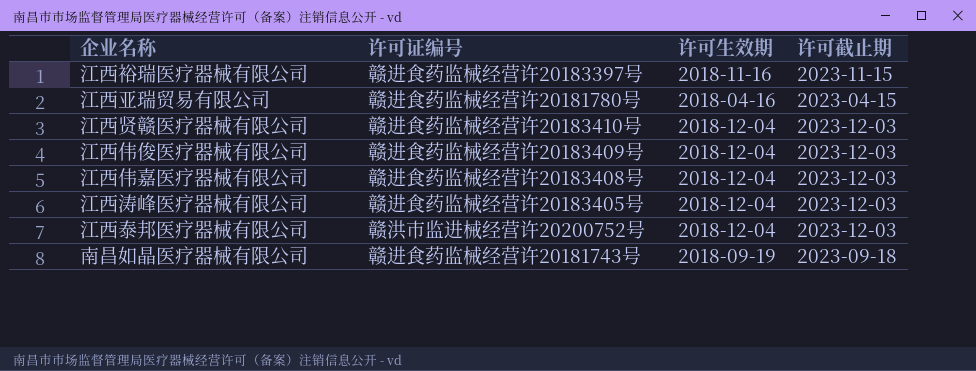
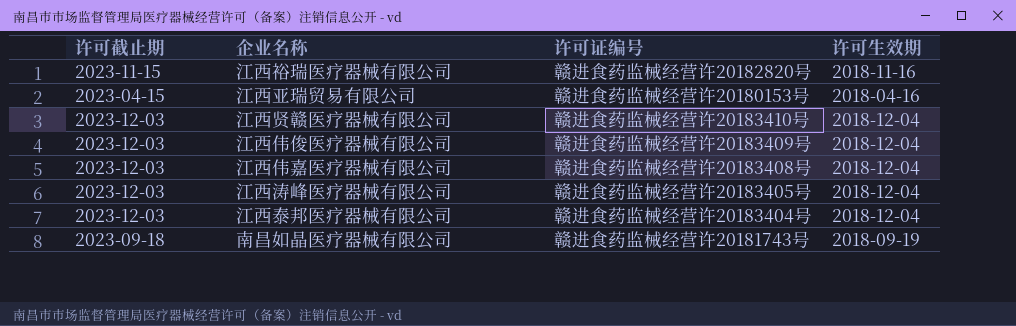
column 许可截止期 | position: 4 -> 1
江西裕瑞医疗器械有限公司 | 许可证编号: 赣进食药监械经营许20183397号 -> 赣进食药监械经营许20182820号
江西亚瑞贸易有限公司 | 许可证编号: 赣进食药监械经营许20181780号 -> 赣进食药监械经营许20180153号
江西泰邦医疗器械有限公司 | 许可证编号: 赣洪市监进械经营许20200752号 -> 赣进食药监械经营许20183404号

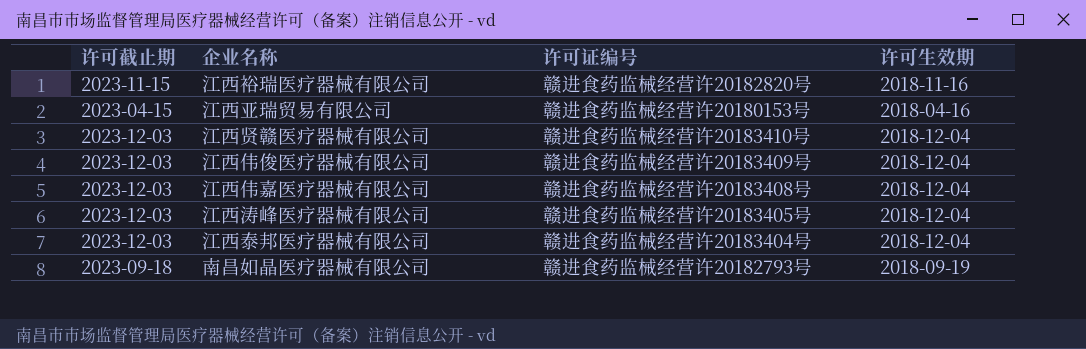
南昌如晶医疗器械有限公司 | 许可证编号: 赣进食药监械经营许20181743号 -> 赣进食药监械经营许20182793号

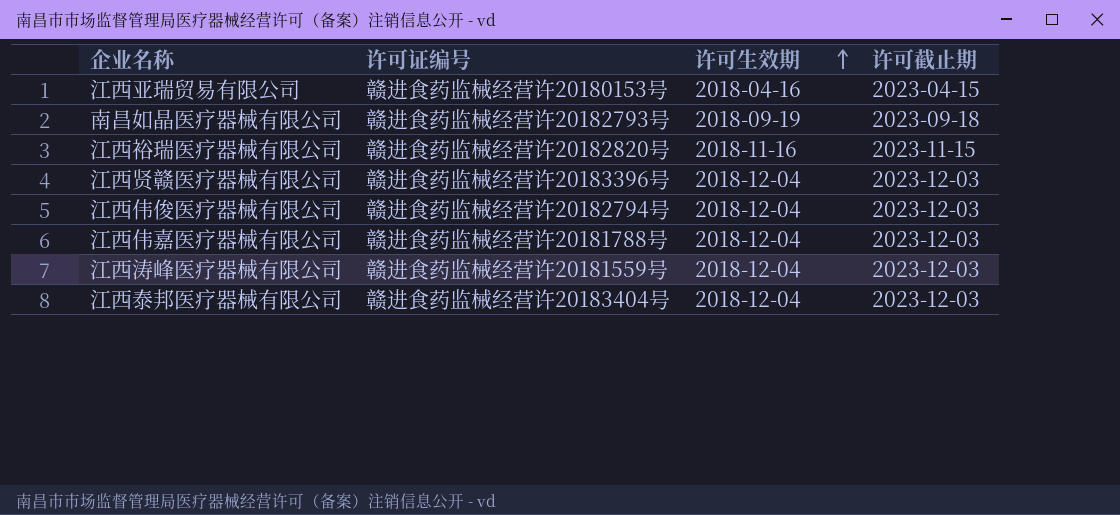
row order: none -> 许可生效期 ascending
column 许可截止期 | position: 1 -> 4
江西贤赣医疗器械有限公司 | 许可证编号: 赣进食药监械经营许20183410号 -> 赣进食药监械经营许20183396号
江西伟俊医疗器械有限公司 | 许可证编号: 赣进食药监械经营许20183409号 -> 赣进食药监械经营许20182794号
江西伟嘉医疗器械有限公司 | 许可证编号: 赣进食药监械经营许20183408号 -> 赣进食药监械经营许20181788号
江西涛峰医疗器械有限公司 | 许可证编号: 赣进食药监械经营许20183405号 -> 赣进食药监械经营许20181559号

